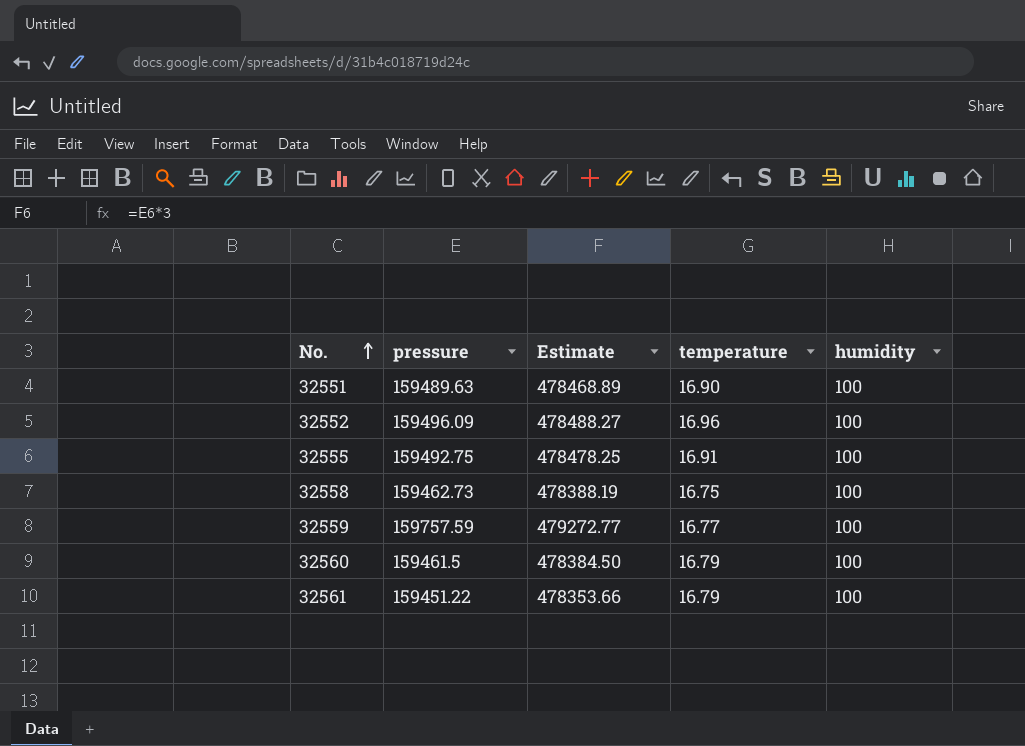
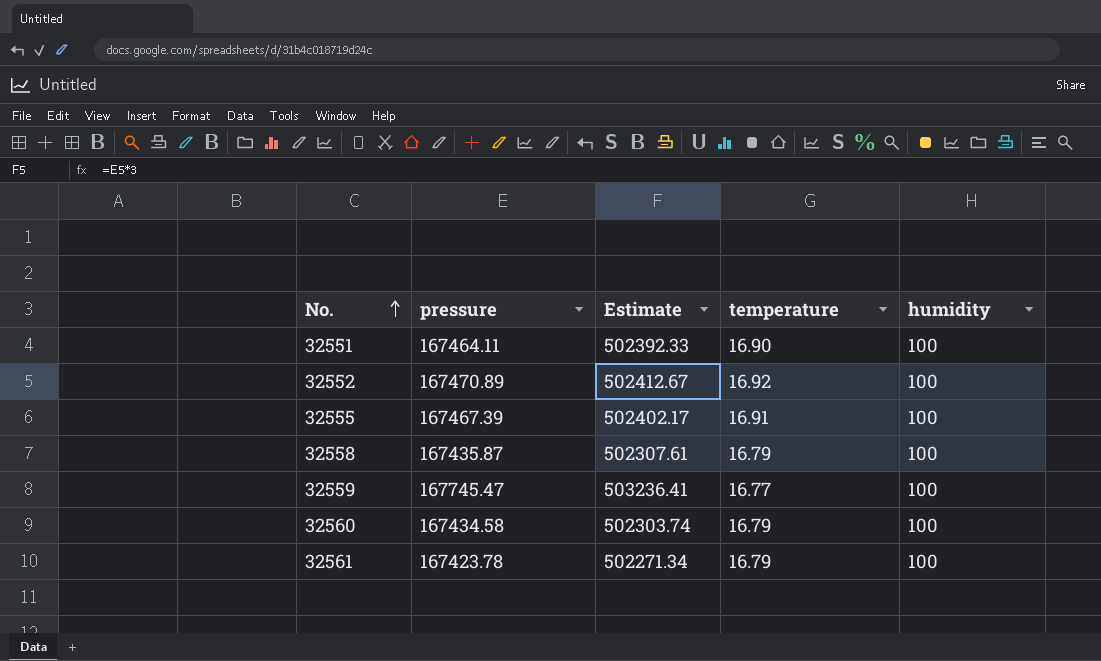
32551 | pressure: 159489.63 -> 167464.11
32551 | Estimate: 478468.89 -> 502392.33
32552 | pressure: 159496.09 -> 167470.89
32552 | Estimate: 478488.27 -> 502412.67
32552 | temperature: 16.96 -> 16.92
32555 | pressure: 159492.75 -> 167467.39
32555 | Estimate: 478478.25 -> 502402.17
32558 | pressure: 159462.73 -> 167435.87
32558 | Estimate: 478388.19 -> 502307.61
32558 | temperature: 16.75 -> 16.79
32559 | pressure: 159757.59 -> 167745.47
32559 | Estimate: 479272.77 -> 503236.41
32560 | pressure: 159461.5 -> 167434.58
32560 | Estimate: 478384.50 -> 502303.74
32561 | pressure: 159451.22 -> 167423.78
32561 | Estimate: 478353.66 -> 502271.34

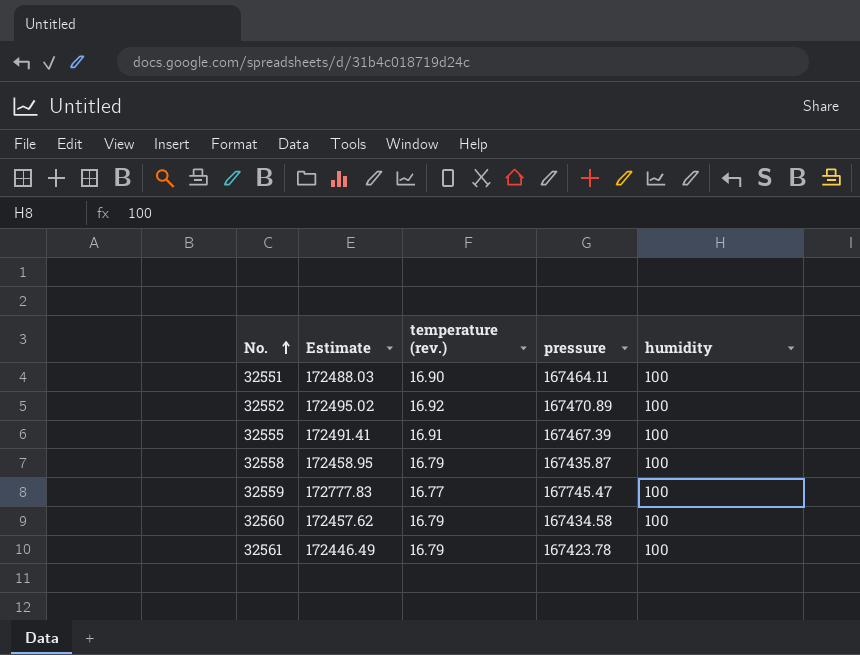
column Estimate | formula: [pressure] * 3 -> [pressure] * 1.03
column name: temperature -> temperature (rev.)
column pressure | position: 2 -> 4

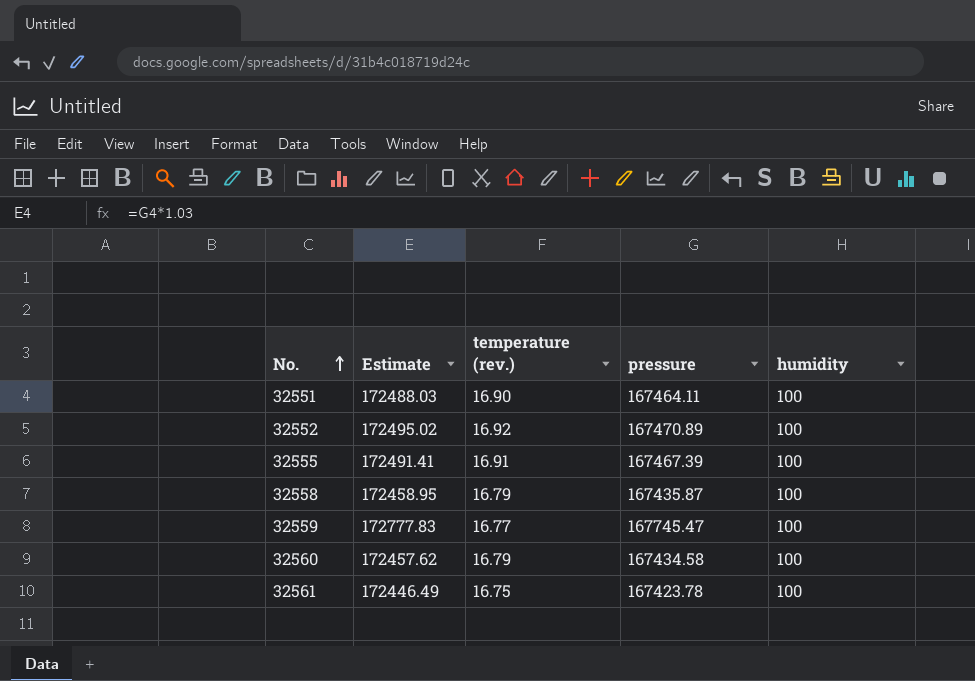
32561 | temperature (rev.): 16.79 -> 16.75

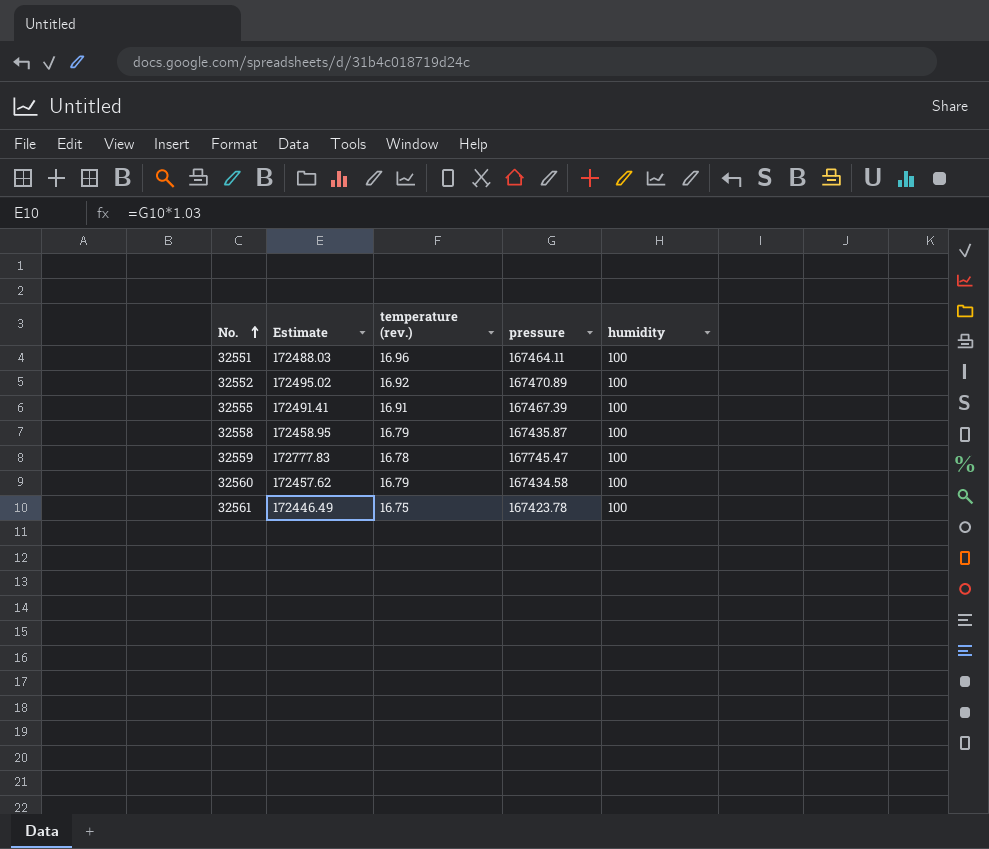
32551 | temperature (rev.): 16.90 -> 16.96
32559 | temperature (rev.): 16.77 -> 16.78

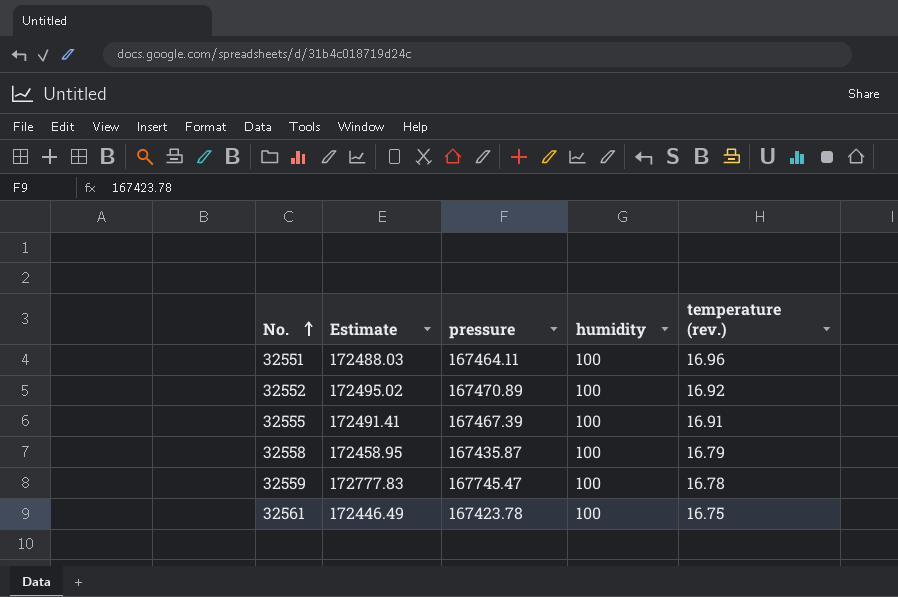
column temperature (rev.) | position: 3 -> 5
row 32560: 172457.62 | 16.79 | 167434.58 | 100 -> none

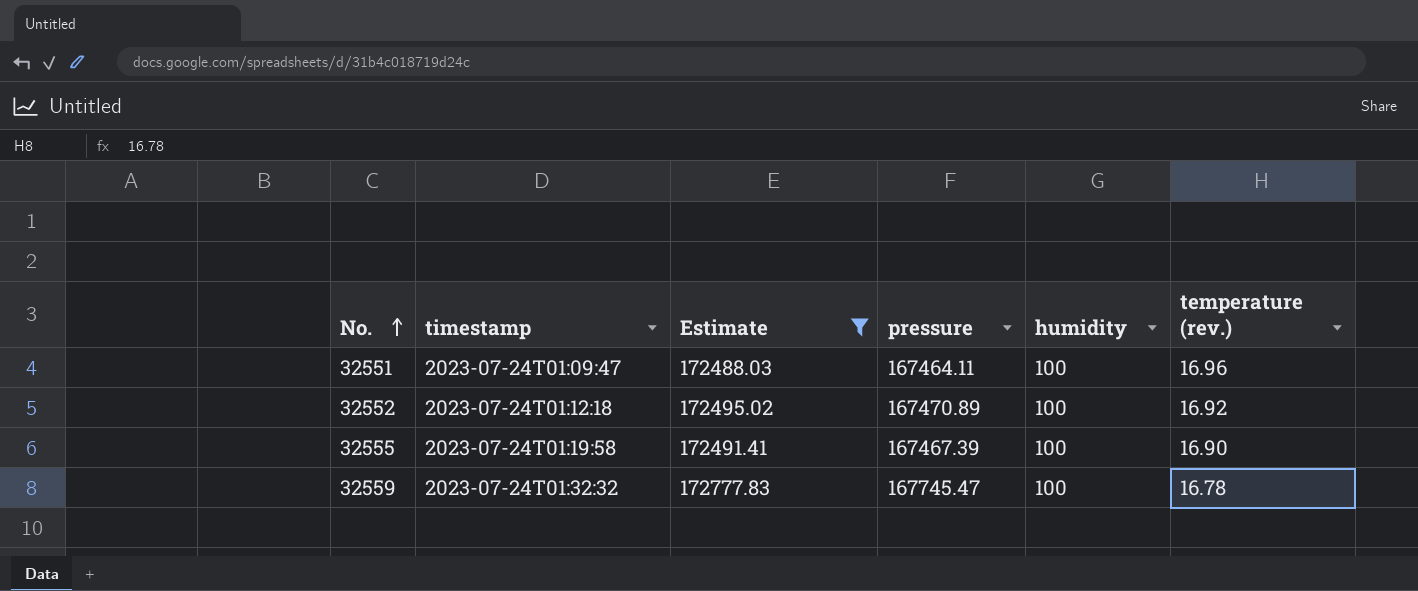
filter: none -> Estimate >= 172488.03
column timestamp | position: none -> 2
32555 | temperature (rev.): 16.91 -> 16.90

